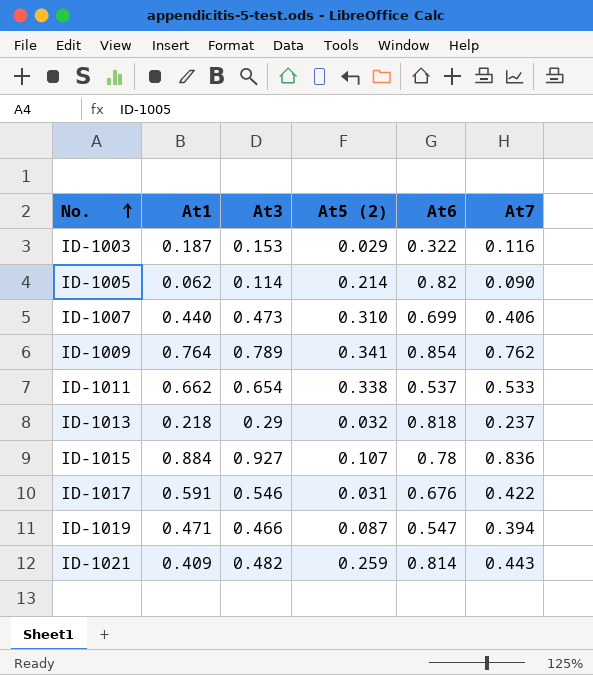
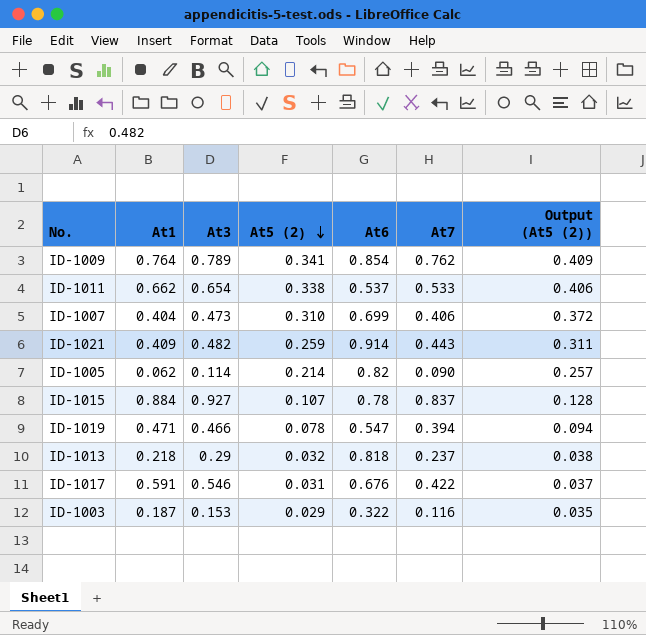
row order: No. ascending -> At5 (2) descending
column Output (At5 (2)) | formula: none -> [At5 (2)] * 1.2
ID-1007 | At1: 0.440 -> 0.404
ID-1021 | At6: 0.814 -> 0.914
ID-1015 | At7: 0.836 -> 0.837
ID-1019 | At5 (2): 0.087 -> 0.078

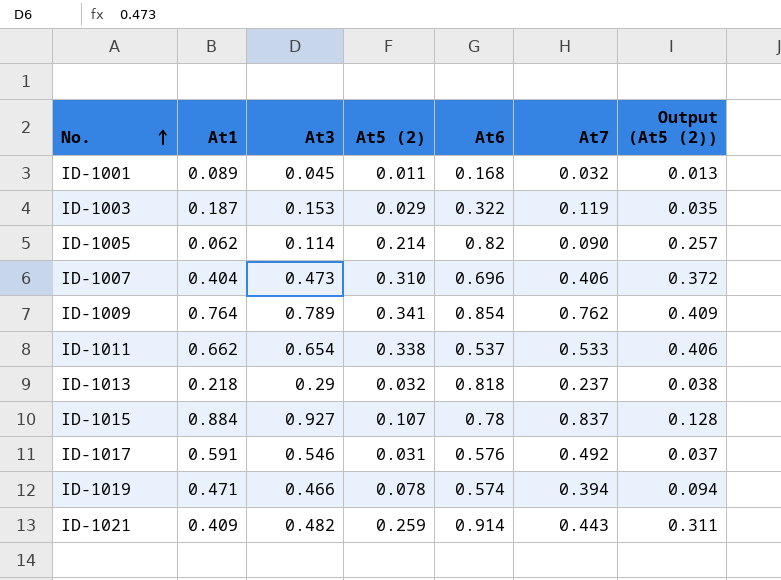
row order: At5 (2) descending -> No. ascending
row ID-1001: none -> 0.089 | 0.045 | 0.011 | 0.168 | 0.032 | 0.013
ID-1003 | At7: 0.116 -> 0.119
ID-1007 | At6: 0.699 -> 0.696
ID-1017 | At6: 0.676 -> 0.576
ID-1017 | At7: 0.422 -> 0.492
ID-1019 | At6: 0.547 -> 0.574

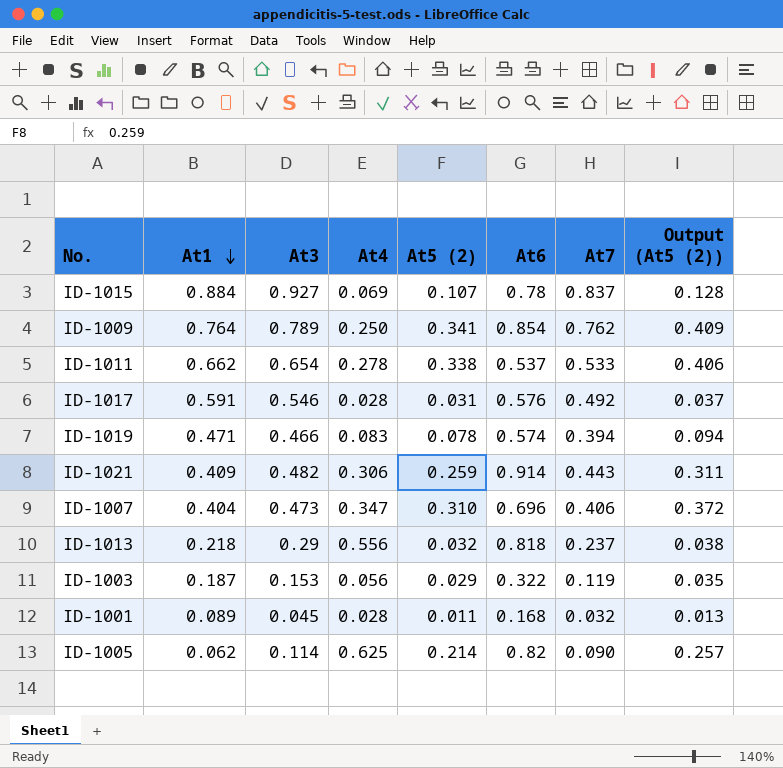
row order: No. ascending -> At1 descending
column At4 | position: none -> 4

